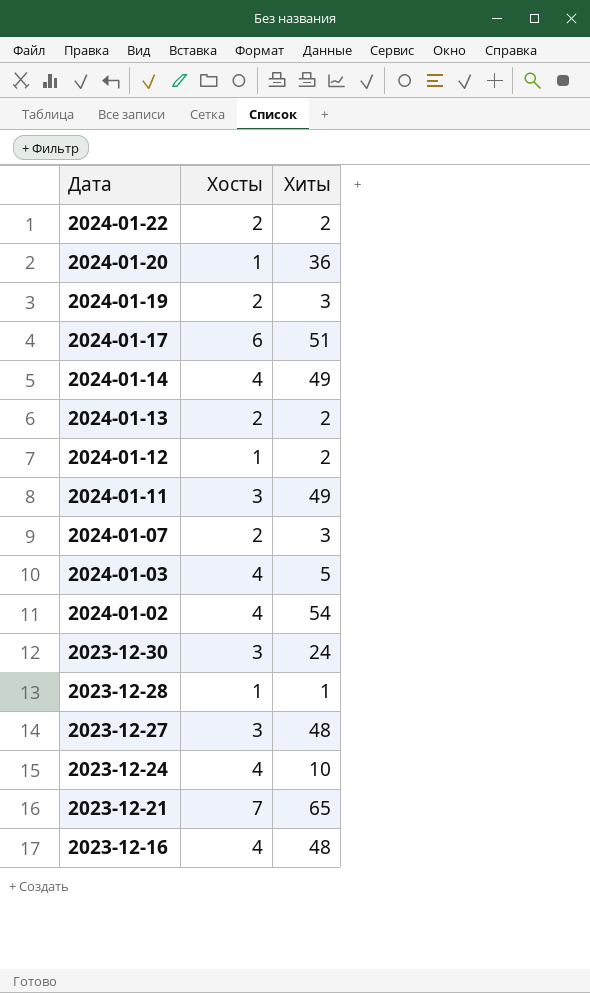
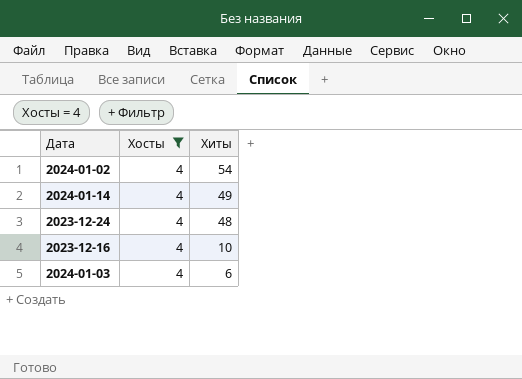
filter: none -> Хосты = 4
row order: Дата descending -> Хиты descending
2023-12-24 | Хиты: 10 -> 48
2023-12-16 | Хиты: 48 -> 10
2024-01-03 | Хиты: 5 -> 6

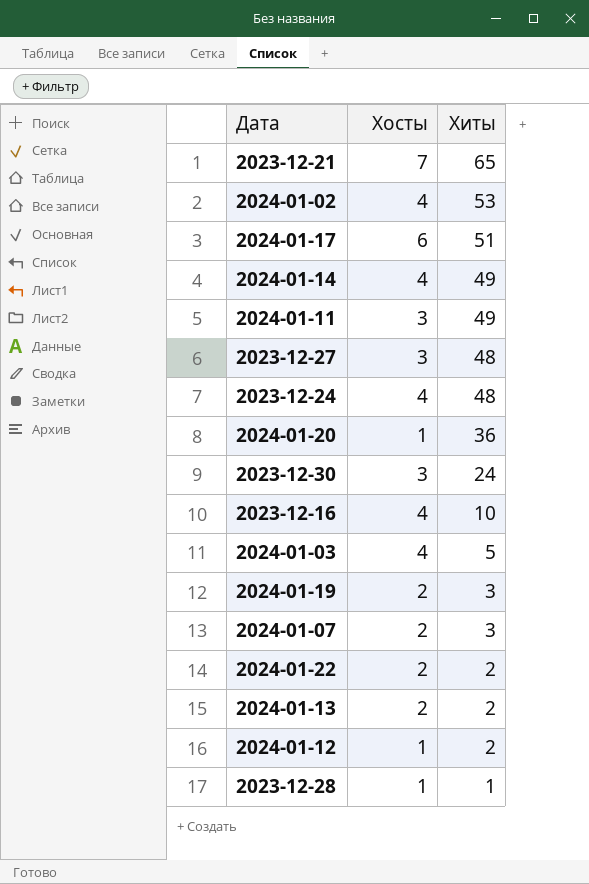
filter: Хосты = 4 -> none
2024-01-02 | Хиты: 54 -> 53
2024-01-03 | Хиты: 6 -> 5

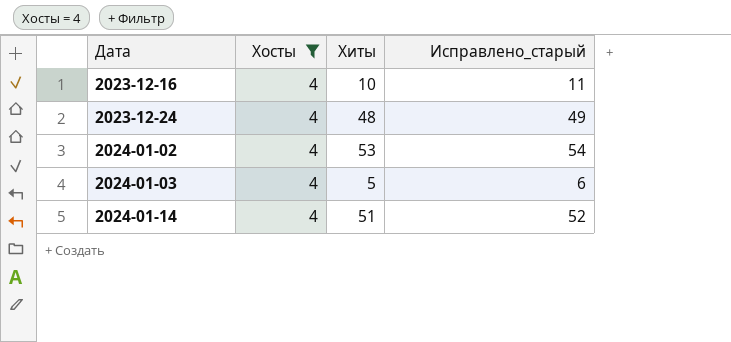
filter: none -> Хосты = 4
row order: Хиты descending -> Дата ascending
column Исправлено_старый | formula: none -> [Хиты] + 1
2024-01-14 | Хиты: 49 -> 51

